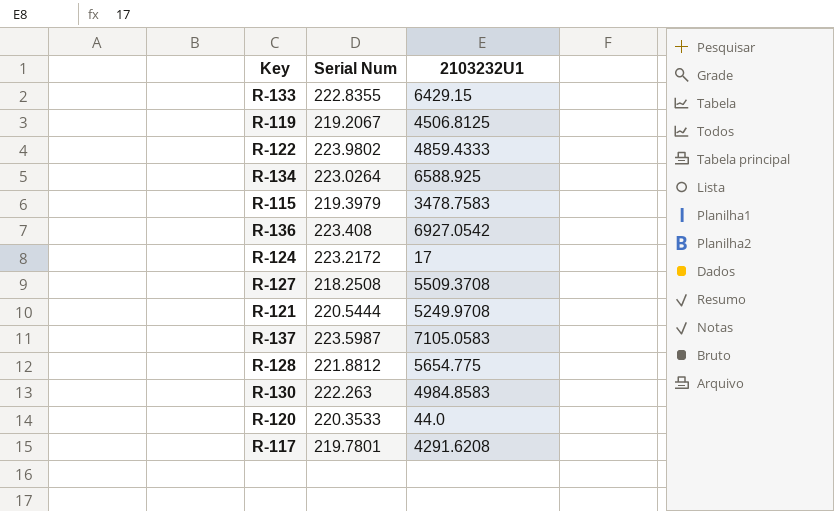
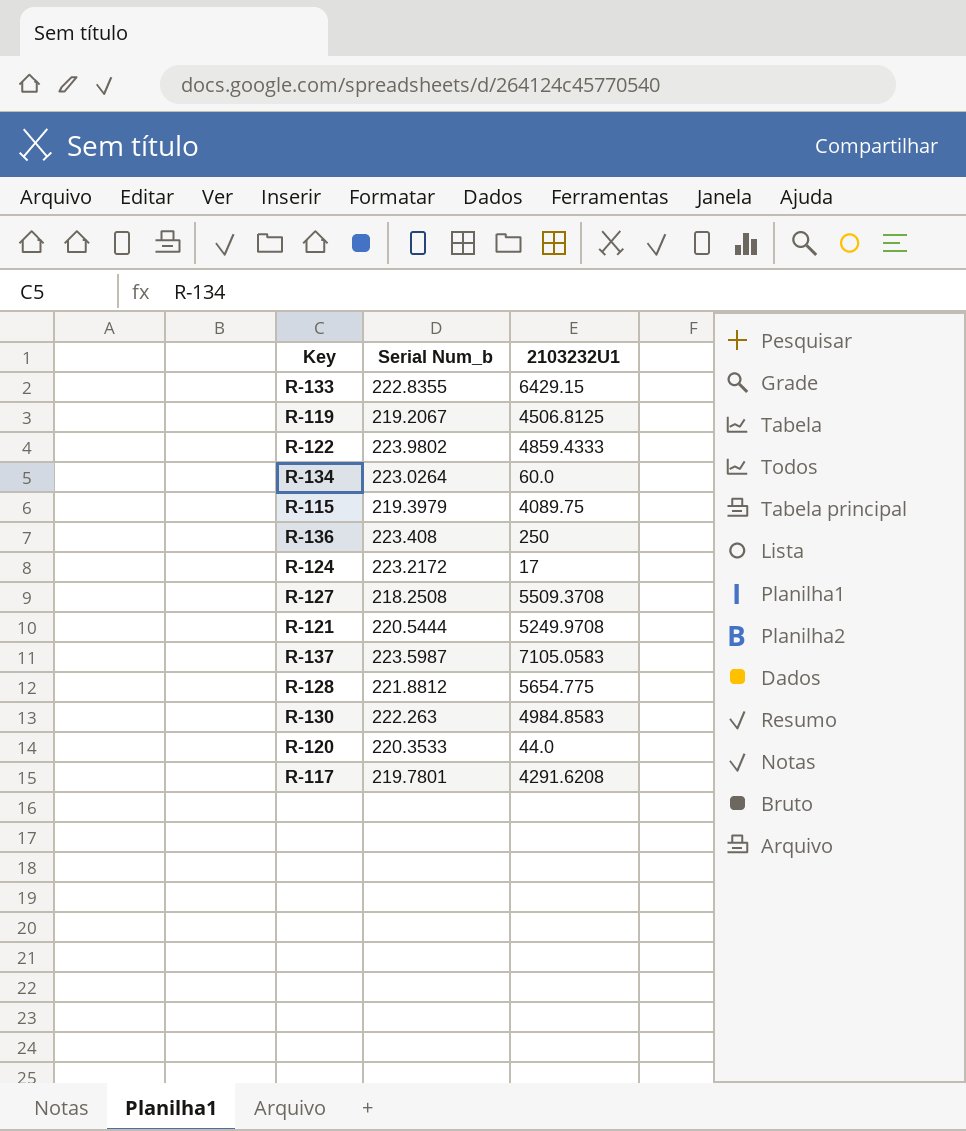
column name: Serial Num -> Serial Num_b
R-134 | 2103232U1: 6588.925 -> 60.0
R-115 | 2103232U1: 3478.7583 -> 4089.75
R-136 | 2103232U1: 6927.0542 -> 250

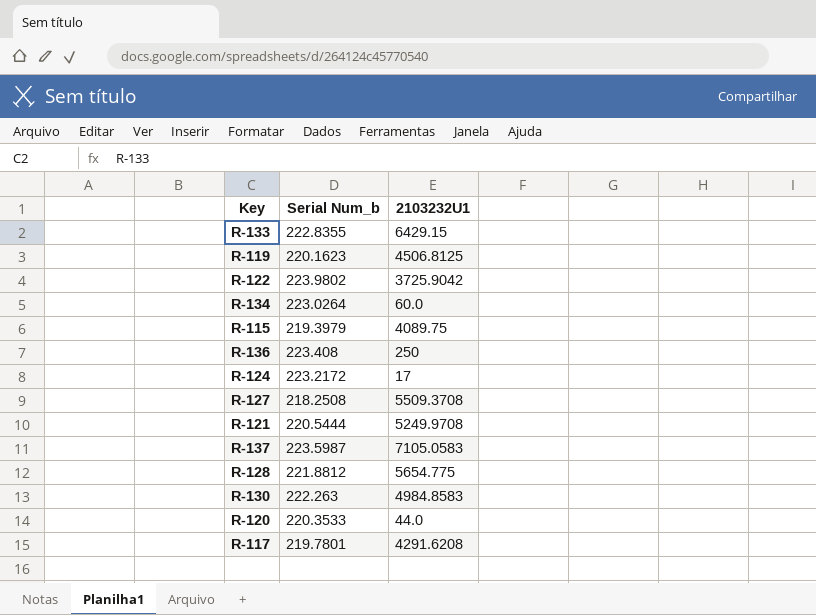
R-119 | Serial Num_b: 219.2067 -> 220.1623
R-122 | 2103232U1: 4859.4333 -> 3725.9042

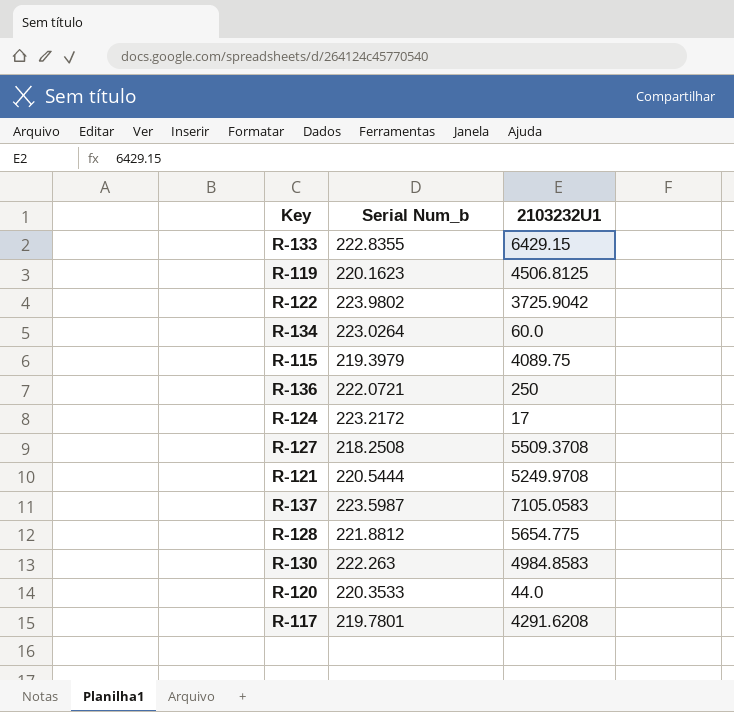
R-136 | Serial Num_b: 223.408 -> 222.0721

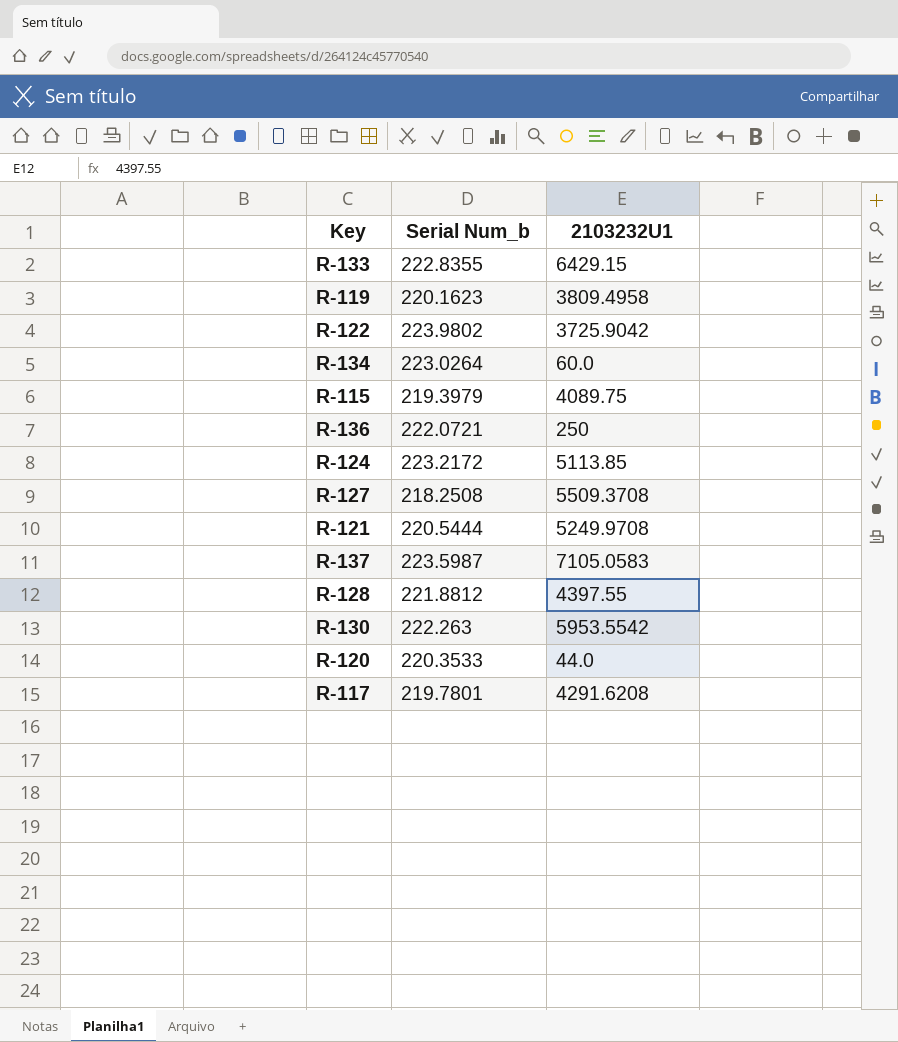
R-119 | 2103232U1: 4506.8125 -> 3809.4958
R-124 | 2103232U1: 17 -> 5113.85
R-128 | 2103232U1: 5654.775 -> 4397.55
R-130 | 2103232U1: 4984.8583 -> 5953.5542

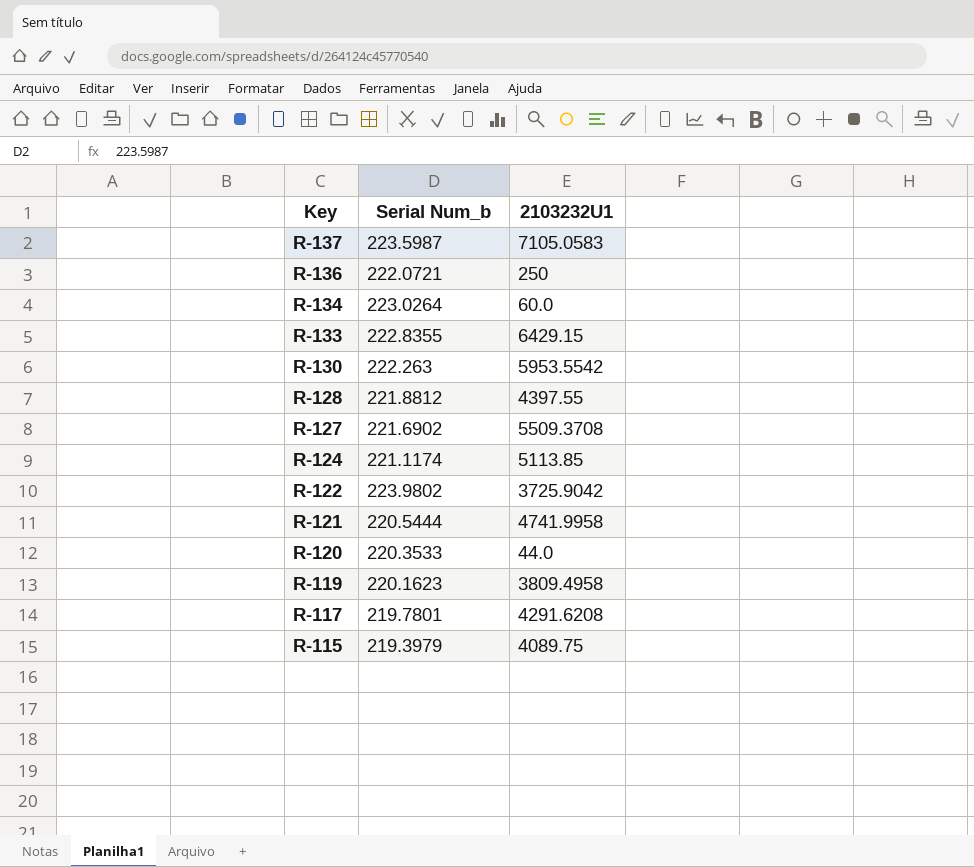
row order: none -> Key descending
R-127 | Serial Num_b: 218.2508 -> 221.6902
R-124 | Serial Num_b: 223.2172 -> 221.1174
R-121 | 2103232U1: 5249.9708 -> 4741.9958

